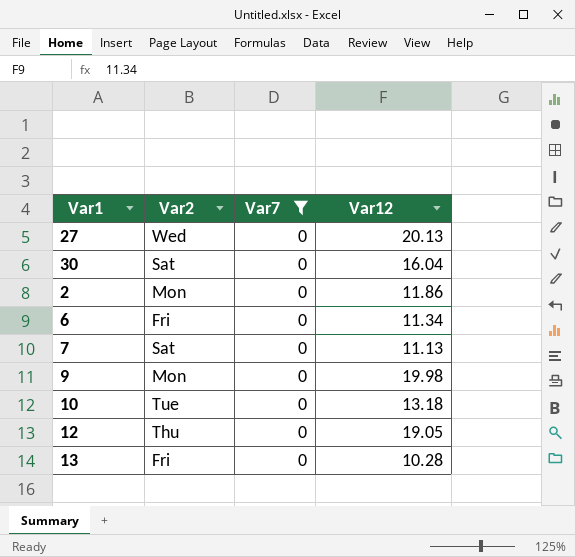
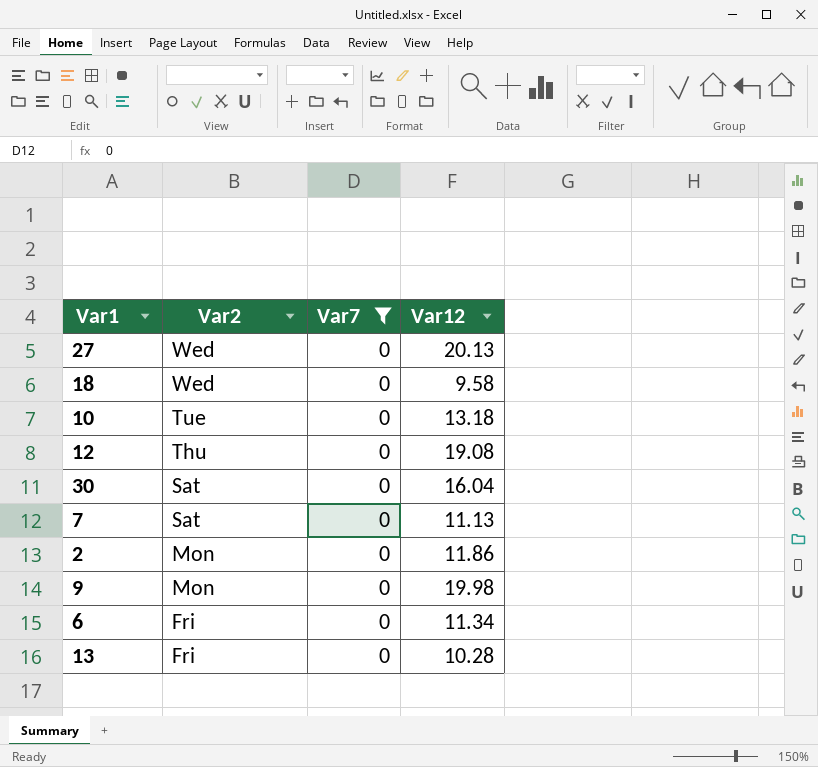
row order: none -> Var2 descending
row 18: none -> Wed | 0 | 9.58
12 | Var12: 19.05 -> 19.08

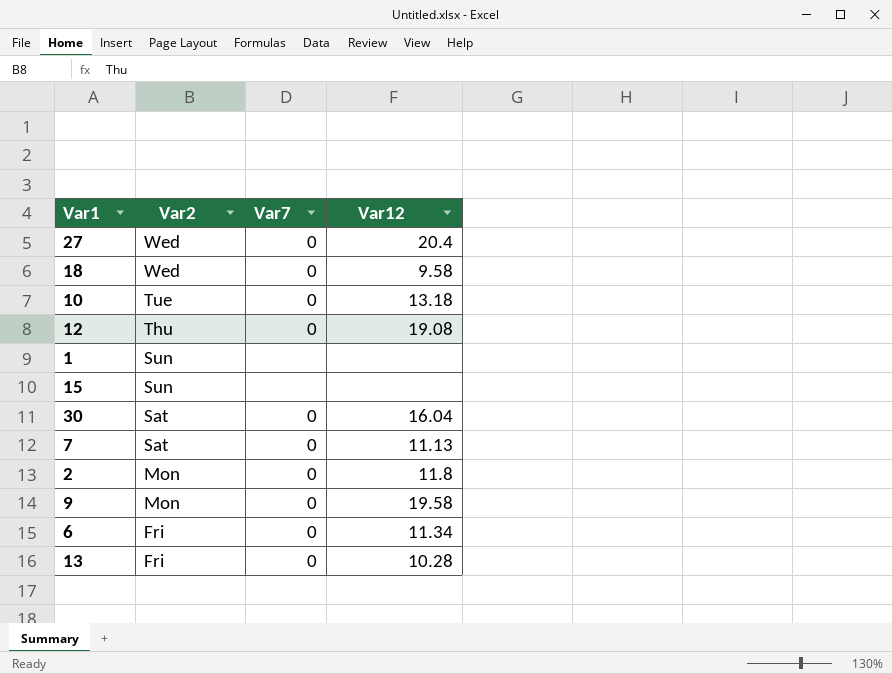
filter: Var7 = 0 -> none
27 | Var12: 20.13 -> 20.4
2 | Var12: 11.86 -> 11.8
9 | Var12: 19.98 -> 19.58

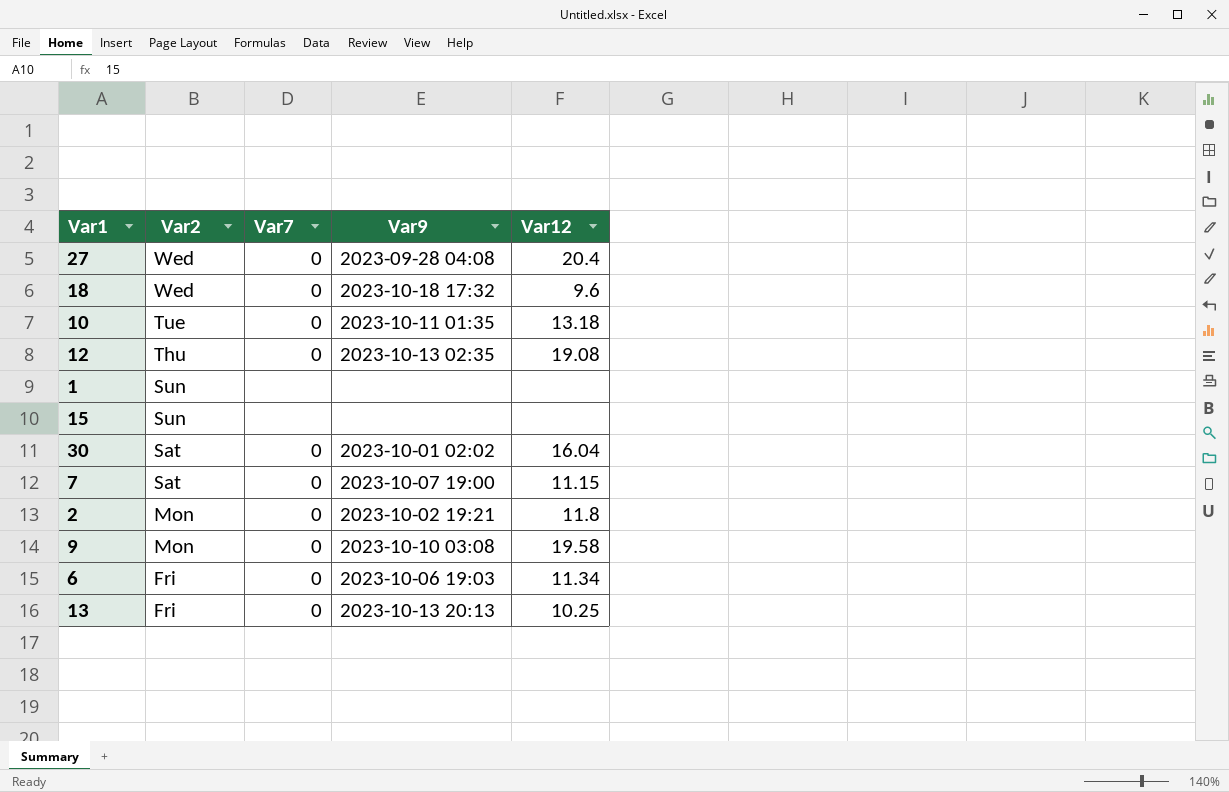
column Var9 | position: none -> 4
18 | Var12: 9.58 -> 9.6
7 | Var12: 11.13 -> 11.15
13 | Var12: 10.28 -> 10.25

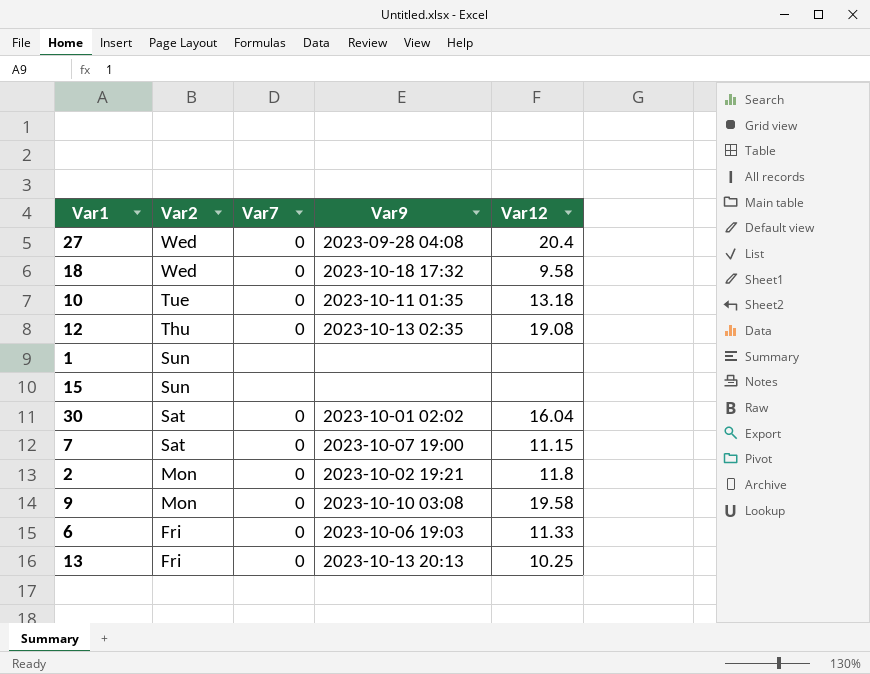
18 | Var12: 9.6 -> 9.58
6 | Var12: 11.34 -> 11.33

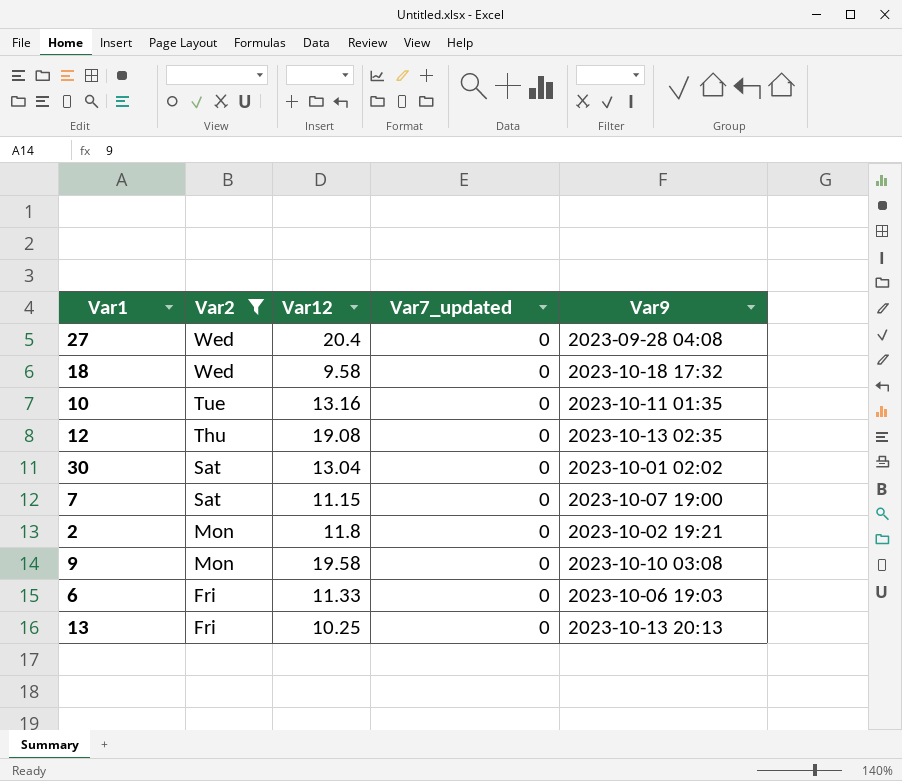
filter: none -> Var2 != Sun
column Var12 | position: 5 -> 3
column name: Var7 -> Var7_updated
10 | Var12: 13.18 -> 13.16
30 | Var12: 16.04 -> 13.04

